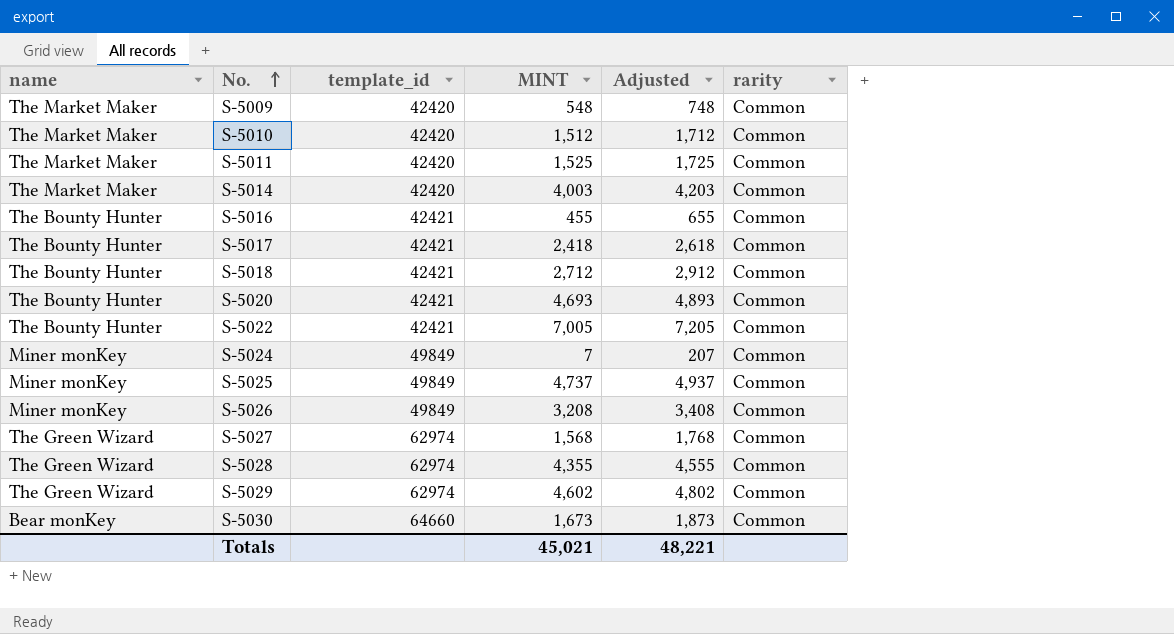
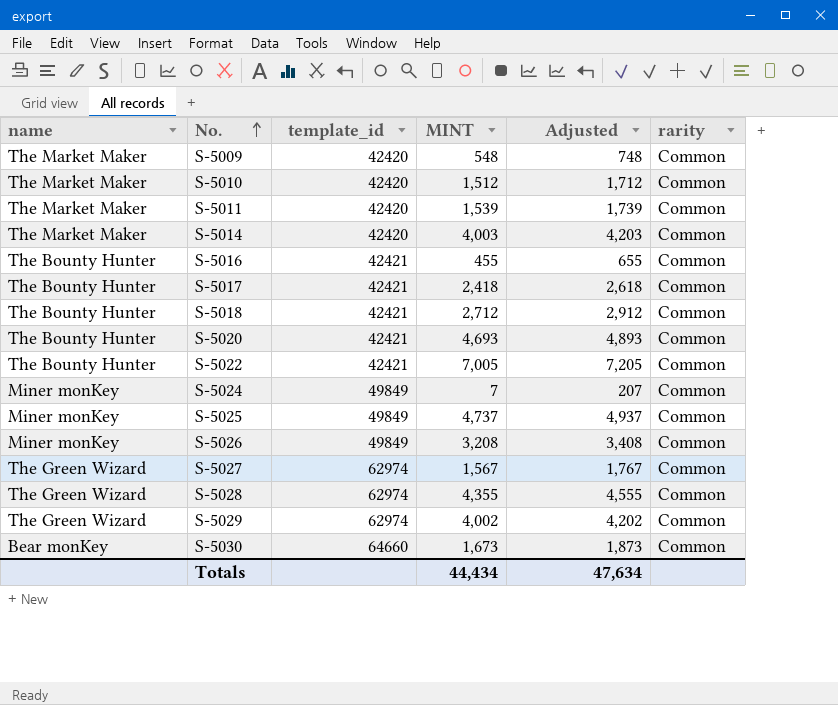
S-5011 | MINT: 1,525 -> 1,539
S-5011 | Adjusted: 1,725 -> 1,739
S-5027 | MINT: 1,568 -> 1,567
S-5027 | Adjusted: 1,768 -> 1,767
S-5029 | MINT: 4,602 -> 4,002
S-5029 | Adjusted: 4,802 -> 4,202
Totals | MINT: 45,021 -> 44,434
Totals | Adjusted: 48,221 -> 47,634

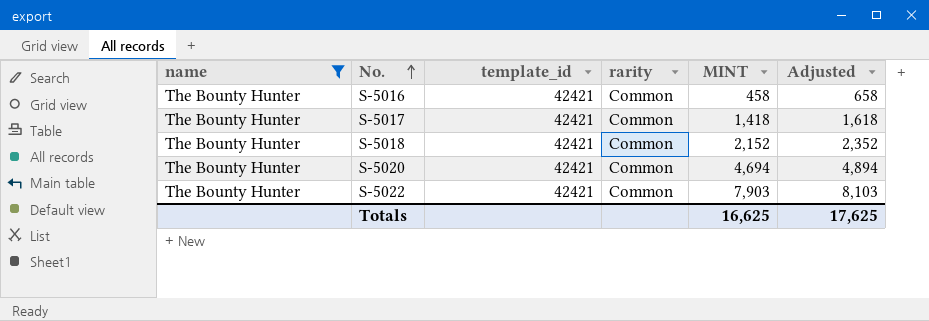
filter: none -> name = The Bounty Hunter
column rarity | position: 6 -> 4
S-5016 | MINT: 455 -> 458
S-5016 | Adjusted: 655 -> 658
S-5017 | MINT: 2,418 -> 1,418
S-5017 | Adjusted: 2,618 -> 1,618
S-5018 | MINT: 2,712 -> 2,152
S-5018 | Adjusted: 2,912 -> 2,352
S-5020 | MINT: 4,693 -> 4,694
S-5020 | Adjusted: 4,893 -> 4,894
S-5022 | MINT: 7,005 -> 7,903
S-5022 | Adjusted: 7,205 -> 8,103
Totals | MINT: 44,434 -> 16,625
Totals | Adjusted: 47,634 -> 17,625

